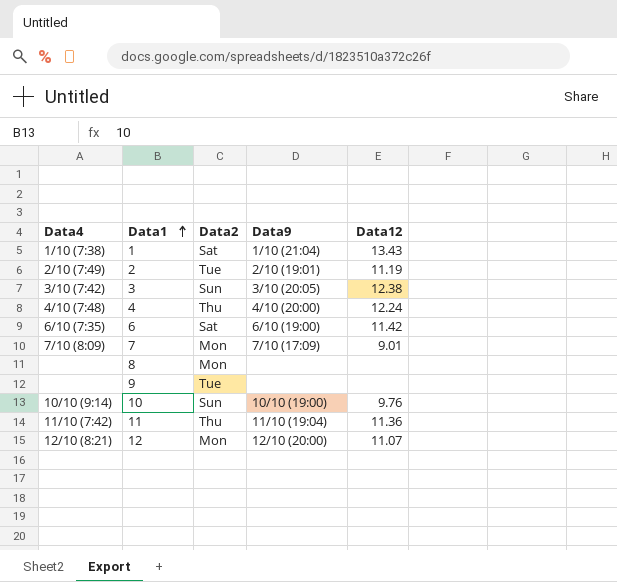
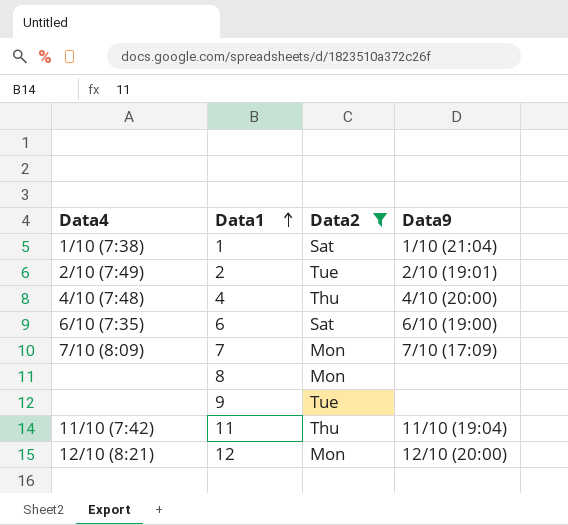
filter: none -> Data2 != Sun
column Data12 | position: 5 -> none

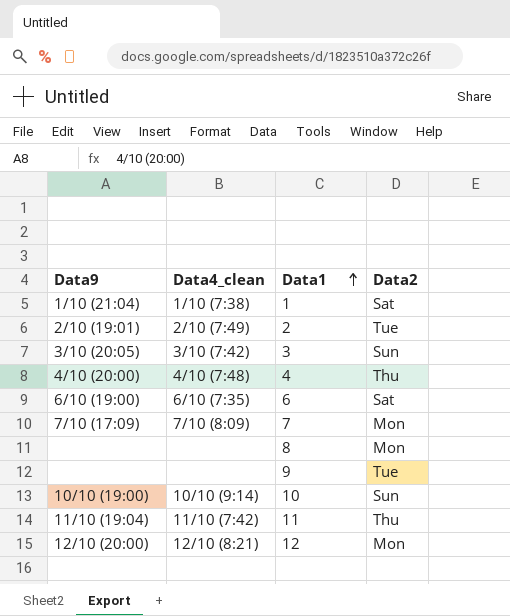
filter: Data2 != Sun -> none
column Data9 | position: 4 -> 1
column name: Data4 -> Data4_clean

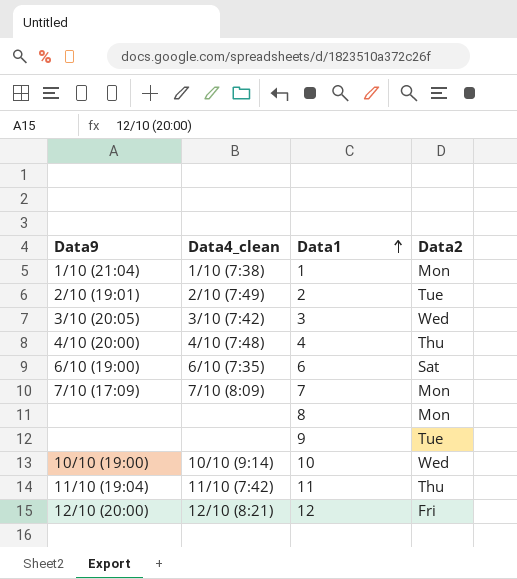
1 | Data2: Sat -> Mon
3 | Data2: Sun -> Wed
10 | Data2: Sun -> Wed
12 | Data2: Mon -> Fri

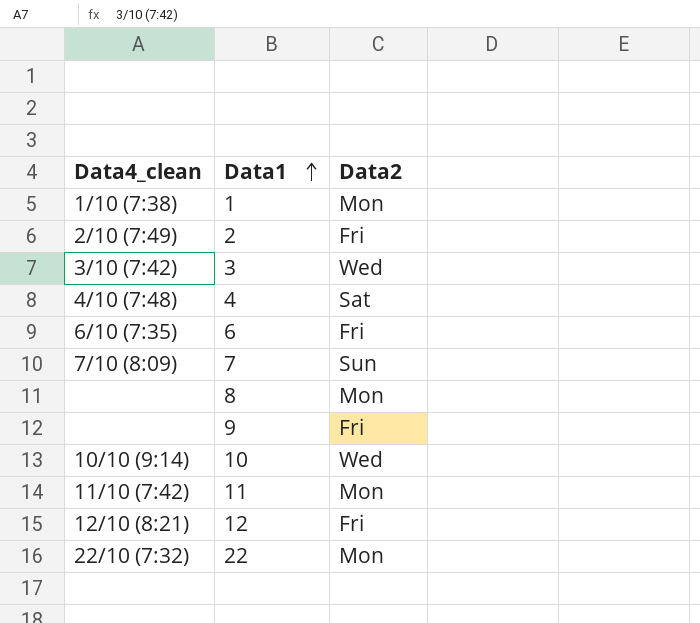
column Data9 | position: 1 -> none
2 | Data2: Tue -> Fri
4 | Data2: Thu -> Sat
6 | Data2: Sat -> Fri
7 | Data2: Mon -> Sun
9 | Data2: Tue -> Fri
11 | Data2: Thu -> Mon
row 22: none -> 22/10 (7:32) | Mon

